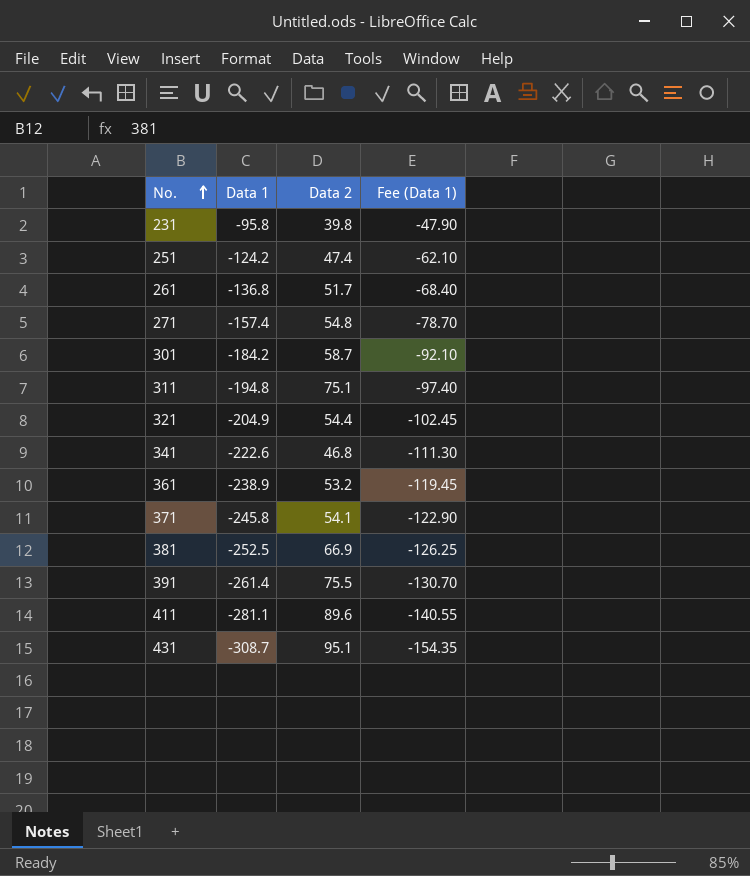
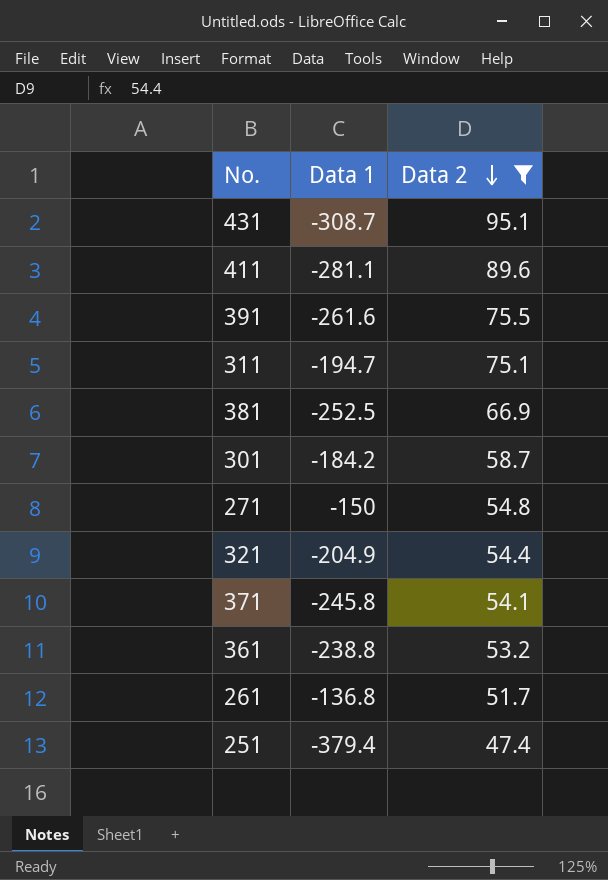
filter: none -> Data 2 >= 47.4
row order: No. ascending -> Data 2 descending
column Fee (Data 1) | formula: [Data 1] * 0.5 -> none
391 | Data 1: -261.4 -> -261.6
311 | Data 1: -194.8 -> -194.7
271 | Data 1: -157.4 -> -150
361 | Data 1: -238.9 -> -238.8
251 | Data 1: -124.2 -> -379.4

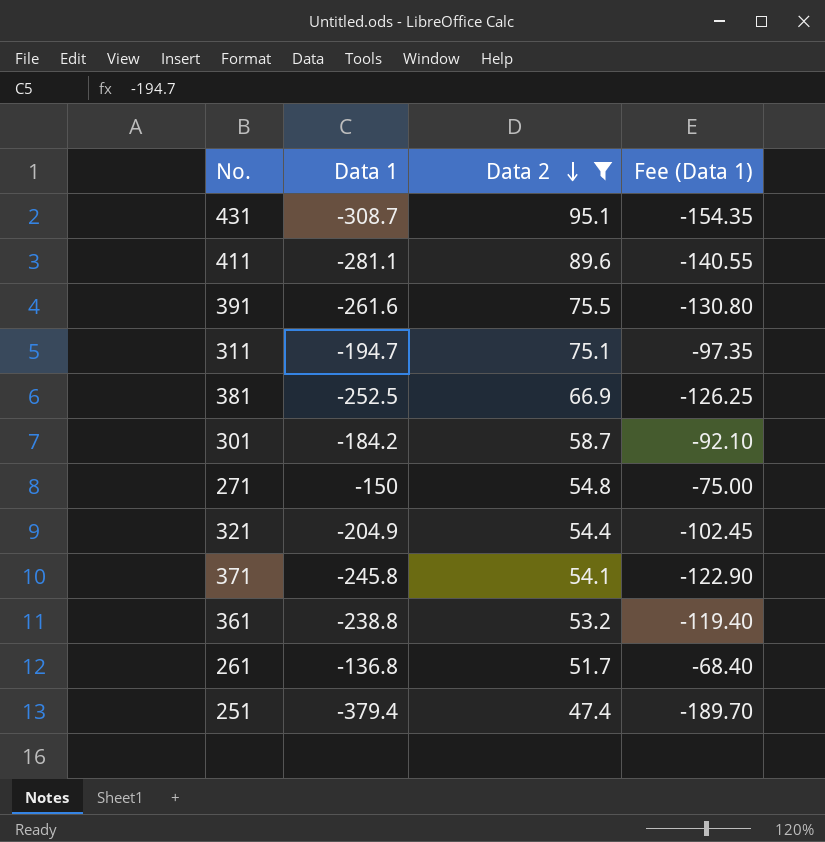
column Fee (Data 1) | formula: none -> [Data 1] * 0.5

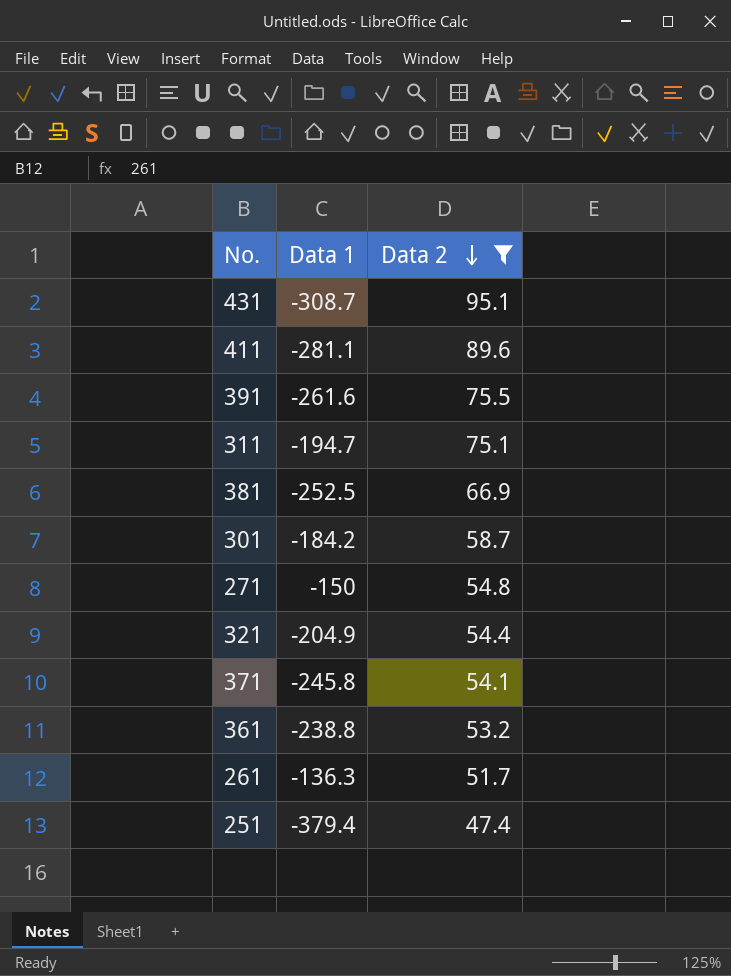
column Fee (Data 1) | formula: [Data 1] * 0.5 -> none
261 | Data 1: -136.8 -> -136.3

